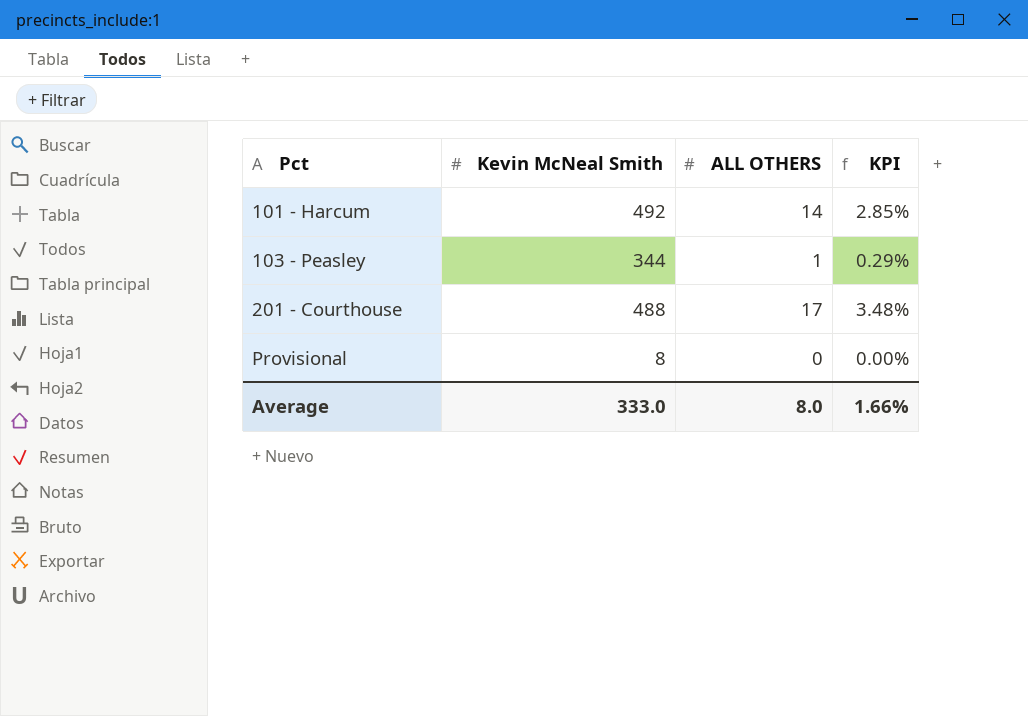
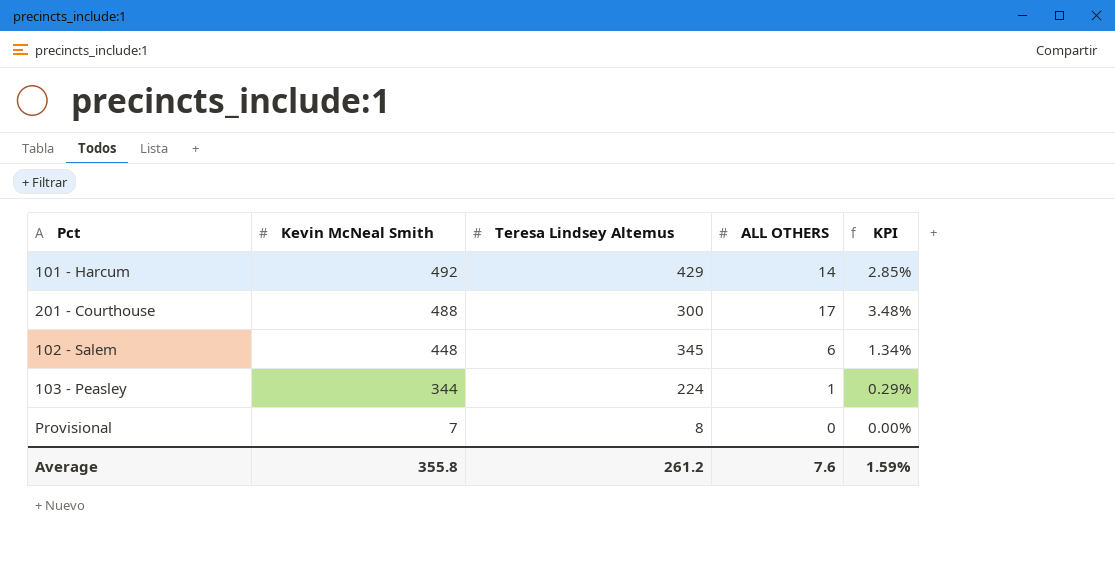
row order: Pct ascending -> Kevin McNeal Smith descending
column Teresa Lindsey Altemus | position: none -> 3
row 102 - Salem: none -> 448 | 345 | 6 | 1.34%
Provisional | Kevin McNeal Smith: 8 -> 7
Average | Kevin McNeal Smith: 333.0 -> 355.8
Average | ALL OTHERS: 8.0 -> 7.6
Average | KPI: 1.66% -> 1.59%

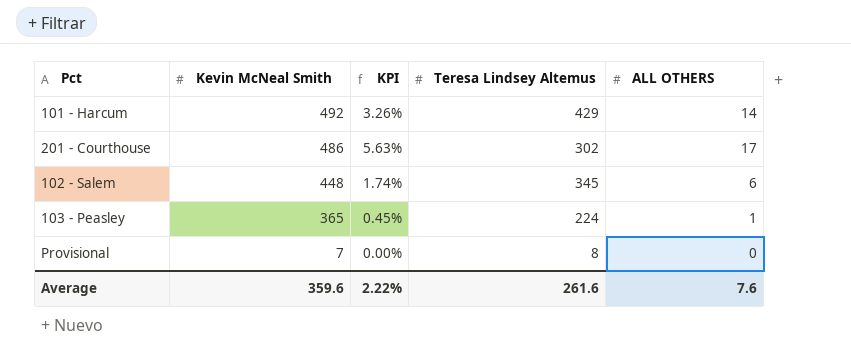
column KPI | formula: [ALL OTHERS] / [Kevin McNeal Smith] -> [ALL OTHERS] / [Teresa Lindsey Altemus]
column KPI | position: 5 -> 3
201 - Courthouse | Kevin McNeal Smith: 488 -> 486
201 - Courthouse | Teresa Lindsey Altemus: 300 -> 302
103 - Peasley | Kevin McNeal Smith: 344 -> 365
Average | Kevin McNeal Smith: 355.8 -> 359.6
Average | KPI: 1.59% -> 2.22%
Average | Teresa Lindsey Altemus: 261.2 -> 261.6

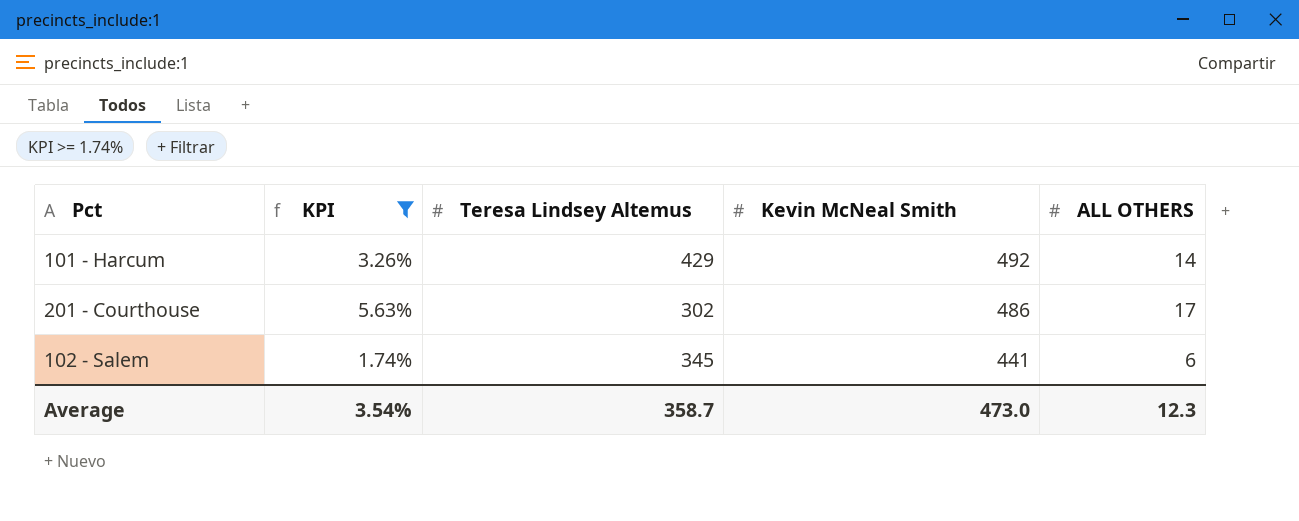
filter: none -> KPI >= 1.74%
column Kevin McNeal Smith | position: 2 -> 4
102 - Salem | Kevin McNeal Smith: 448 -> 441
Average | KPI: 2.22% -> 3.54%
Average | Teresa Lindsey Altemus: 261.6 -> 358.7
Average | Kevin McNeal Smith: 359.6 -> 473.0
Average | ALL OTHERS: 7.6 -> 12.3

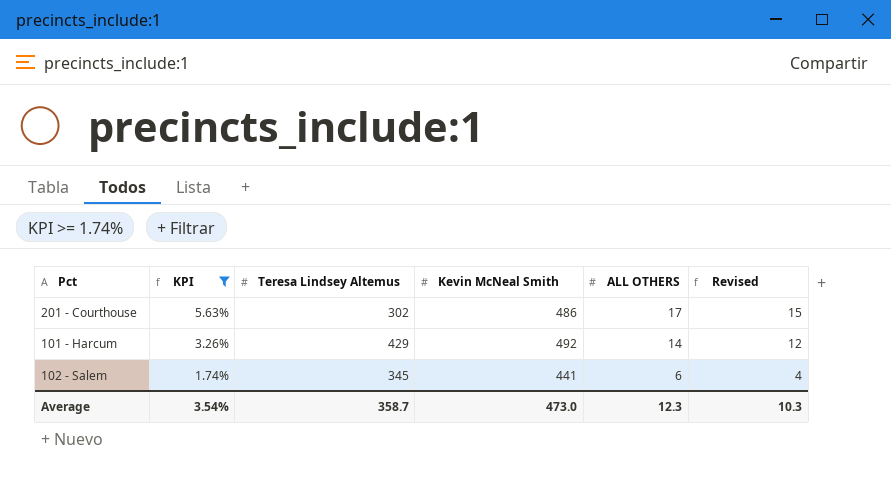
row order: Kevin McNeal Smith descending -> KPI descending
column Revised | formula: none -> [ALL OTHERS] - 2

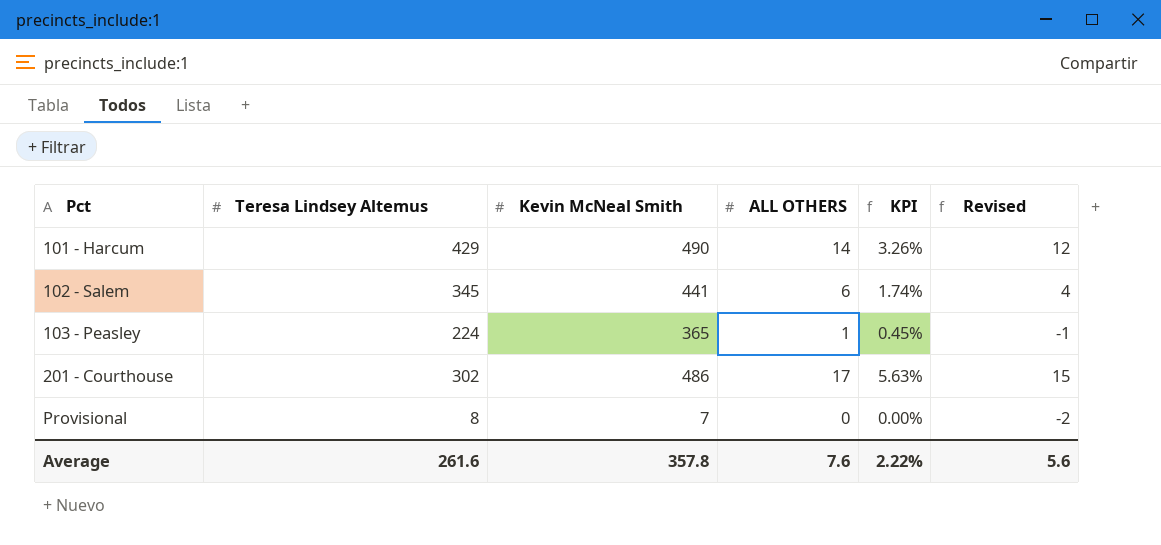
filter: KPI >= 1.74% -> none
row order: KPI descending -> Pct ascending
column KPI | position: 2 -> 5
101 - Harcum | Kevin McNeal Smith: 492 -> 490
Average | Teresa Lindsey Altemus: 358.7 -> 261.6
Average | Kevin McNeal Smith: 473.0 -> 357.8
Average | ALL OTHERS: 12.3 -> 7.6
Average | KPI: 3.54% -> 2.22%
Average | Revised: 10.3 -> 5.6

